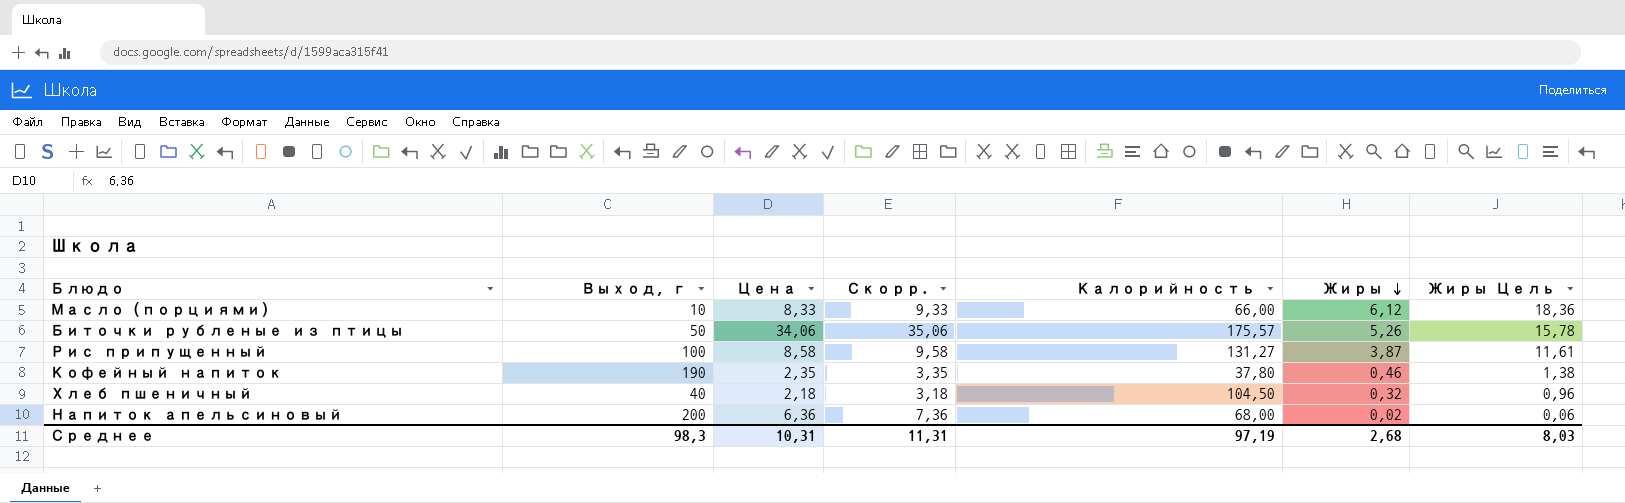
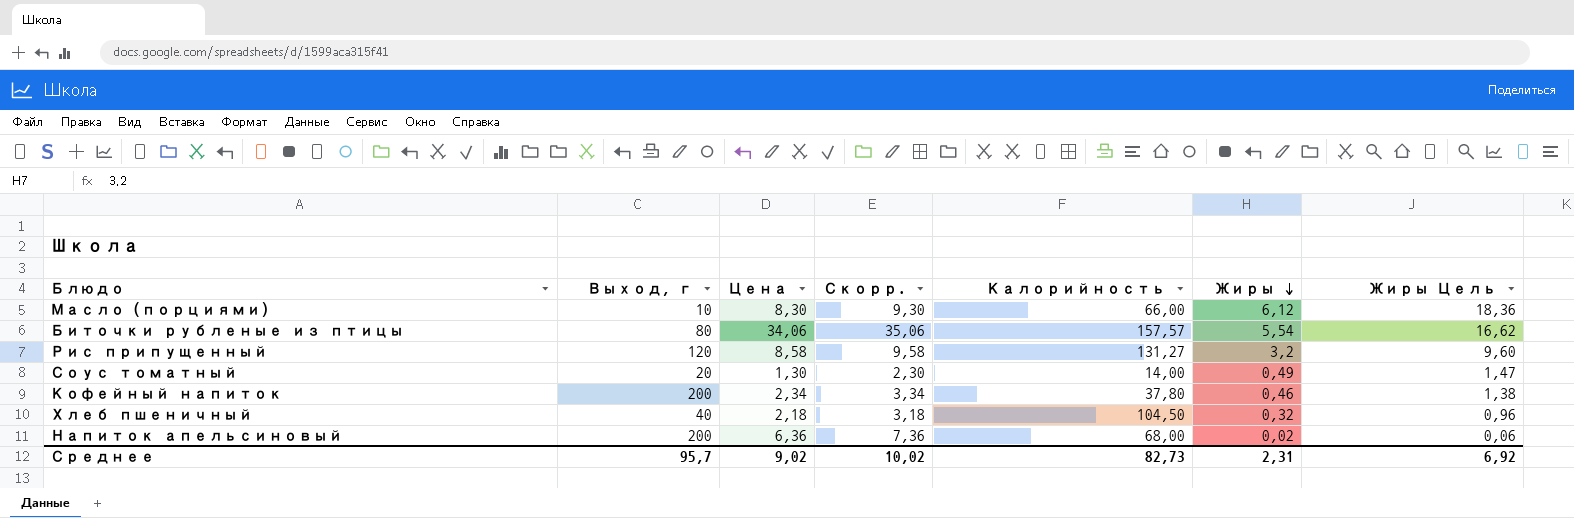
Масло (порциями) | Цена: 8,33 -> 8,30
Масло (порциями) | Скорр.: 9,33 -> 9,30
Биточки рубленые из птицы | Выход, г: 50 -> 80
Биточки рубленые из птицы | Калорийность: 175,57 -> 157,57
Биточки рубленые из птицы | Жиры: 5,26 -> 5,54
Биточки рубленые из птицы | Жиры Цель: 15,78 -> 16,62
Рис припущенный | Выход, г: 100 -> 120
Рис припущенный | Жиры: 3,87 -> 3,2
Рис припущенный | Жиры Цель: 11,61 -> 9,60
row Соус томатный: none -> 20 | 1,30 | 2,30 | 14,00 | 0,49 | 1,47
Кофейный напиток | Выход, г: 190 -> 200
Кофейный напиток | Цена: 2,35 -> 2,34
Кофейный напиток | Скорр.: 3,35 -> 3,34
Среднее | Выход, г: 98,3 -> 95,7
Среднее | Цена: 10,31 -> 9,02
Среднее | Скорр.: 11,31 -> 10,02
Среднее | Калорийность: 97,19 -> 82,73
Среднее | Жиры: 2,68 -> 2,31
Среднее | Жиры Цель: 8,03 -> 6,92

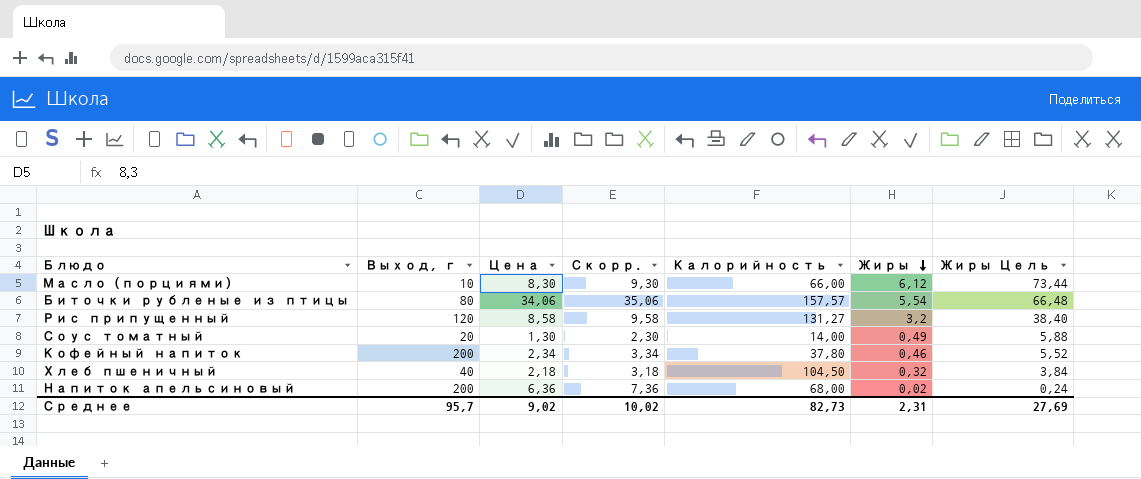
column Жиры Цель | formula: [Жиры] * 3 -> [Жиры] * 12
Среднее | Жиры Цель: 6,92 -> 27,69

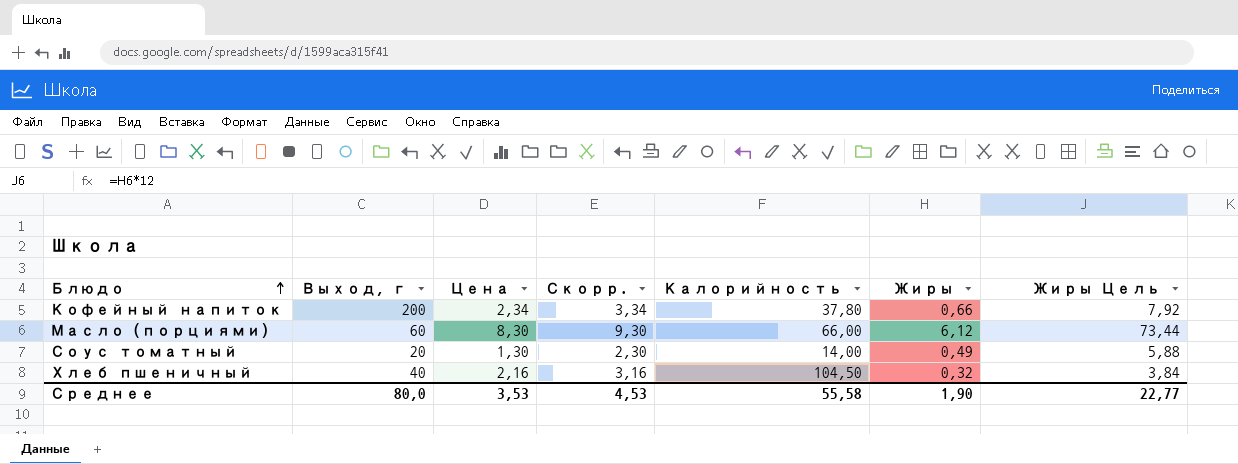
row order: Жиры descending -> Блюдо ascending
row Биточки рубленые из птицы: 80 | 34,06 | 35,06 | 157,57 | 5,54 | 66,48 -> none
row Рис припущенный: 120 | 8,58 | 9,58 | 131,27 | 3,2 | 38,40 -> none
row Напиток апельсиновый: 200 | 6,36 | 7,36 | 68,00 | 0,02 | 0,24 -> none
Кофейный напиток | Жиры: 0,46 -> 0,66
Кофейный напиток | Жиры Цель: 5,52 -> 7,92
Масло (порциями) | Выход, г: 10 -> 60
Хлеб пшеничный | Цена: 2,18 -> 2,16
Хлеб пшеничный | Скорр.: 3,18 -> 3,16
Среднее | Выход, г: 95,7 -> 80,0
Среднее | Цена: 9,02 -> 3,53
Среднее | Скорр.: 10,02 -> 4,53
Среднее | Калорийность: 82,73 -> 55,58
Среднее | Жиры: 2,31 -> 1,90
Среднее | Жиры Цель: 27,69 -> 22,77

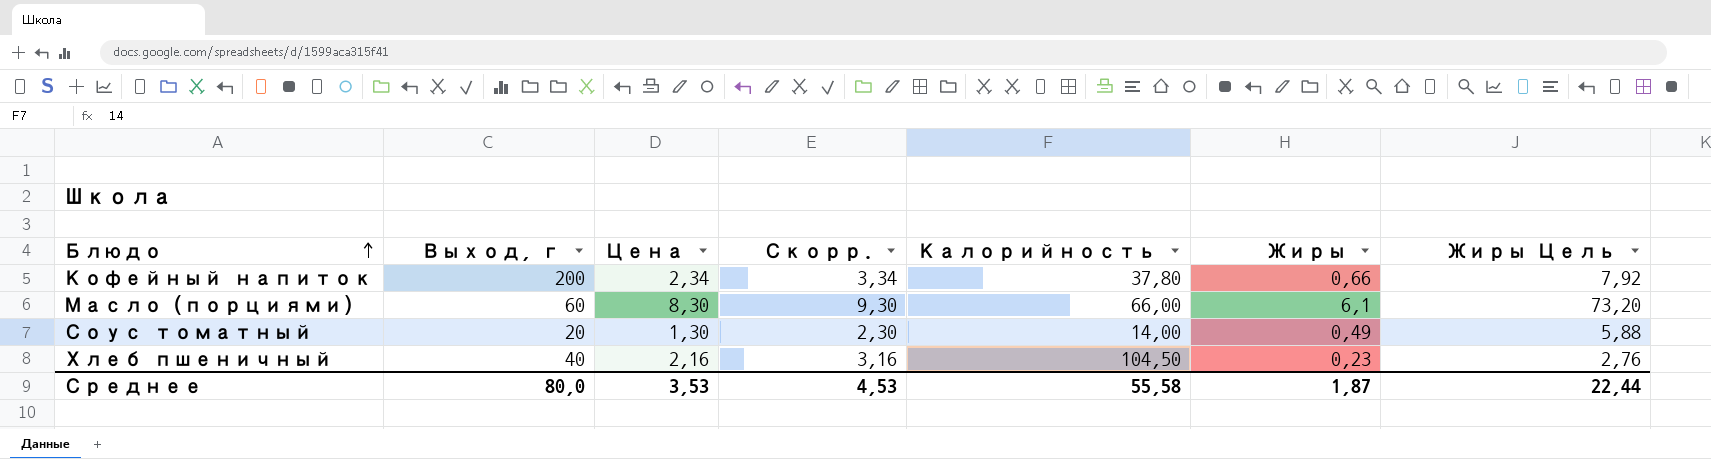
Масло (порциями) | Жиры: 6,12 -> 6,1
Масло (порциями) | Жиры Цель: 73,44 -> 73,20
Хлеб пшеничный | Жиры: 0,32 -> 0,23
Хлеб пшеничный | Жиры Цель: 3,84 -> 2,76
Среднее | Жиры: 1,90 -> 1,87
Среднее | Жиры Цель: 22,77 -> 22,44

